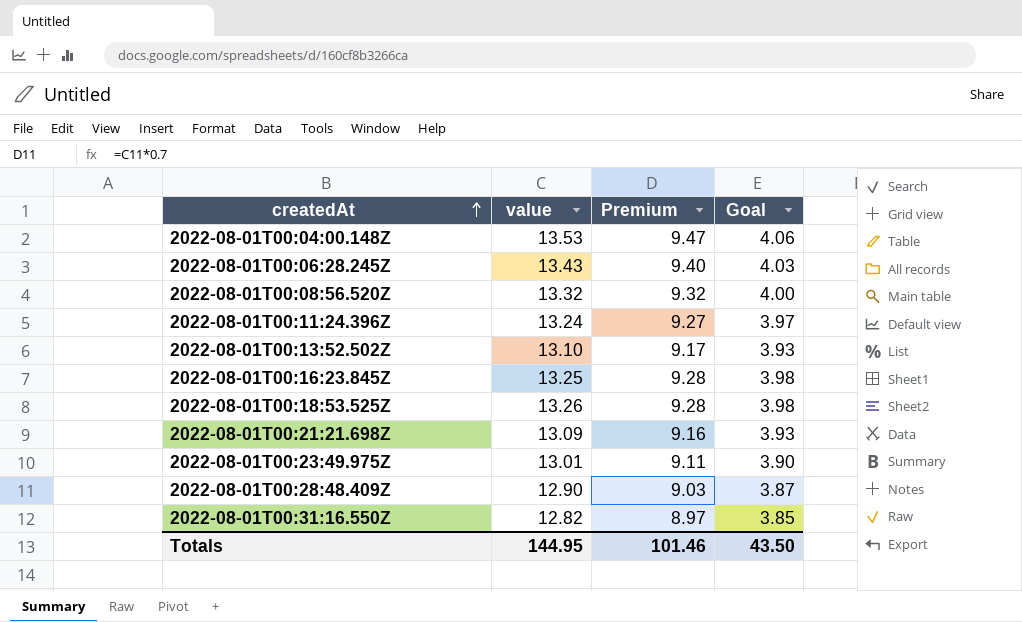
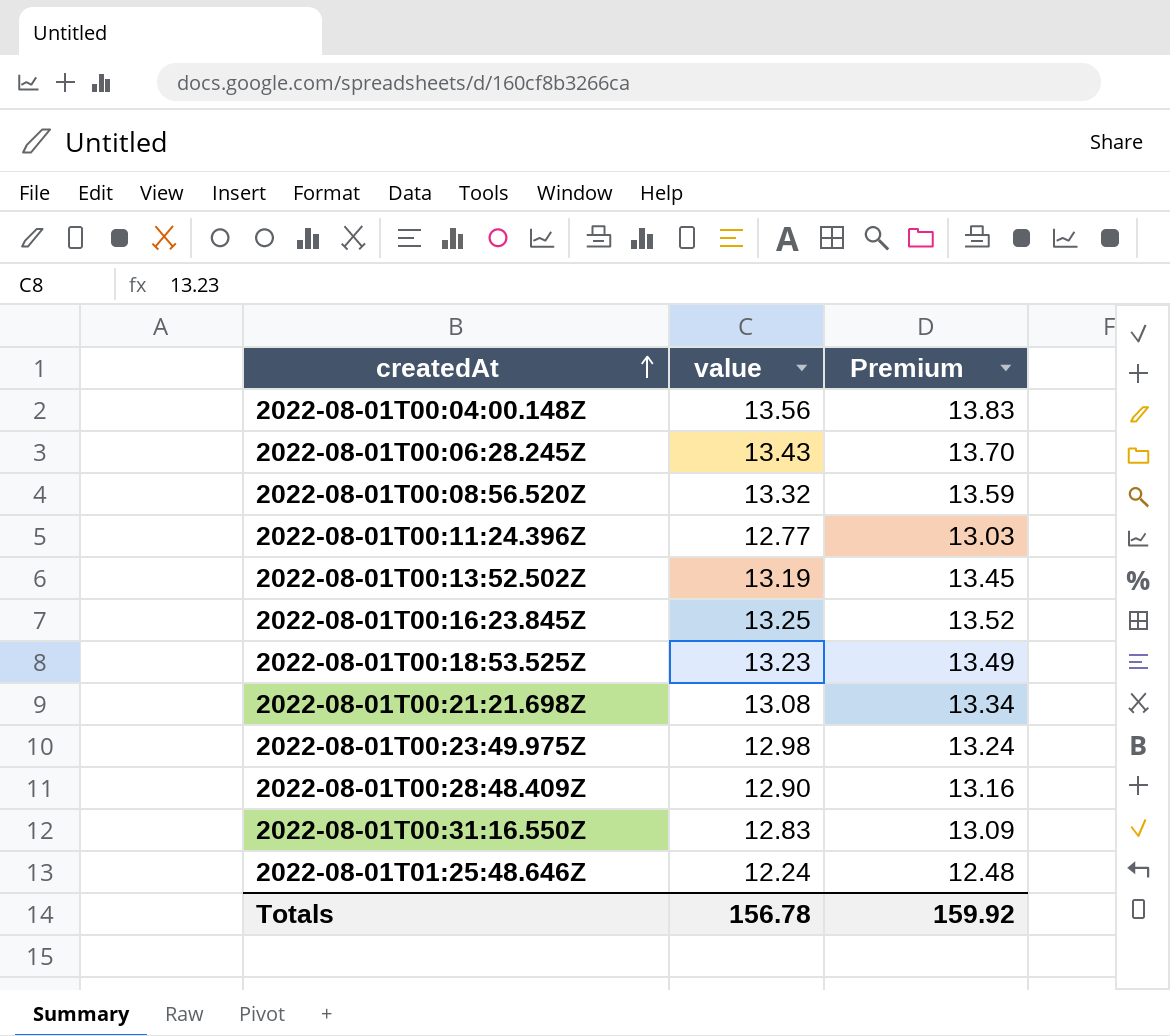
column Goal | formula: [value] * 0.3 -> none
column Premium | formula: [value] * 0.7 -> [value] * 1.02
2022-08-01T00:04:00.148Z | value: 13.53 -> 13.56
2022-08-01T00:11:24.396Z | value: 13.24 -> 12.77
2022-08-01T00:13:52.502Z | value: 13.10 -> 13.19
2022-08-01T00:18:53.525Z | value: 13.26 -> 13.23
2022-08-01T00:21:21.698Z | value: 13.09 -> 13.08
2022-08-01T00:23:49.975Z | value: 13.01 -> 12.98
2022-08-01T00:31:16.550Z | value: 12.82 -> 12.83
row 2022-08-01T01:25:48.646Z: none -> 12.24 | 12.48
Totals | value: 144.95 -> 156.78
Totals | Premium: 101.46 -> 159.92

